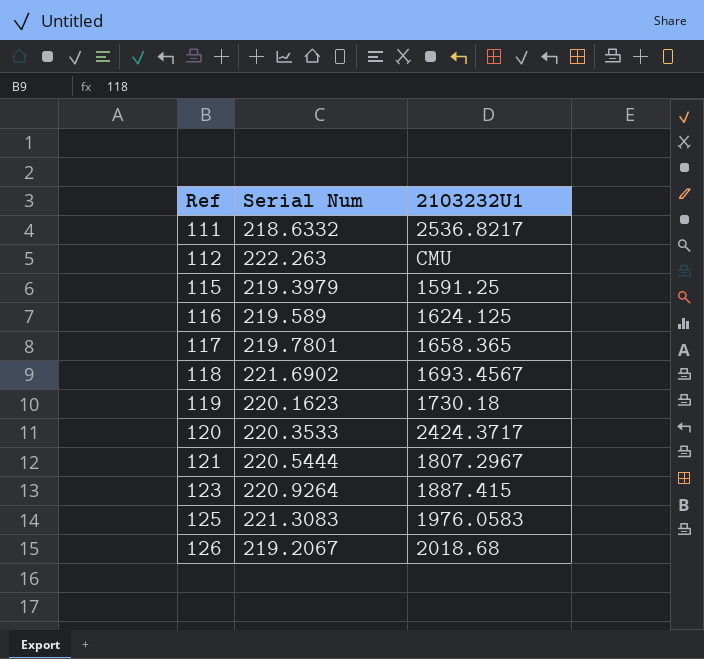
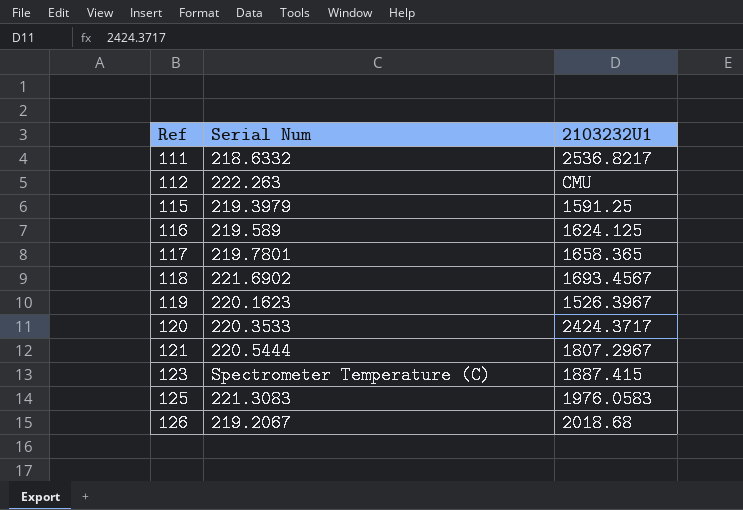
119 | 2103232U1: 1730.18 -> 1526.3967
123 | Serial Num: 220.9264 -> Spectrometer Temperature (C)

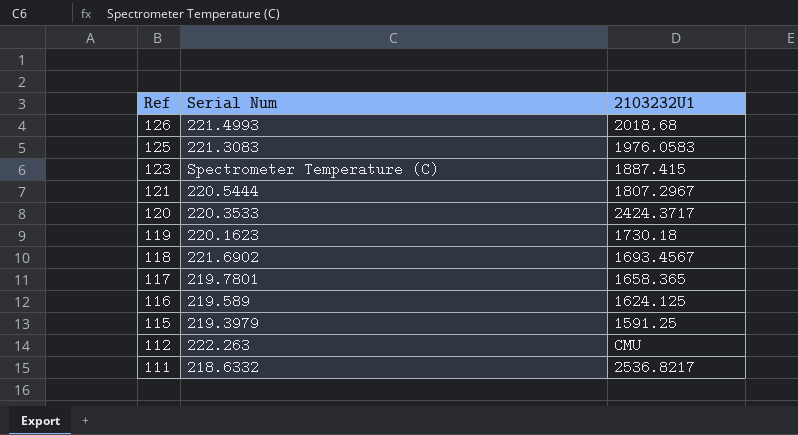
row order: Ref ascending -> Ref descending
126 | Serial Num: 219.2067 -> 221.4993
119 | 2103232U1: 1526.3967 -> 1730.18

